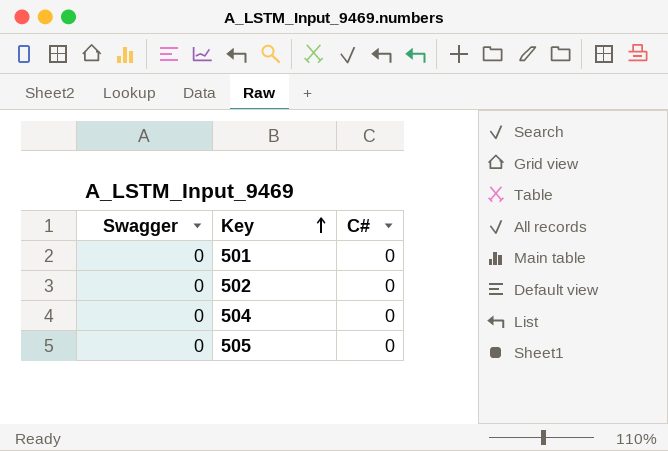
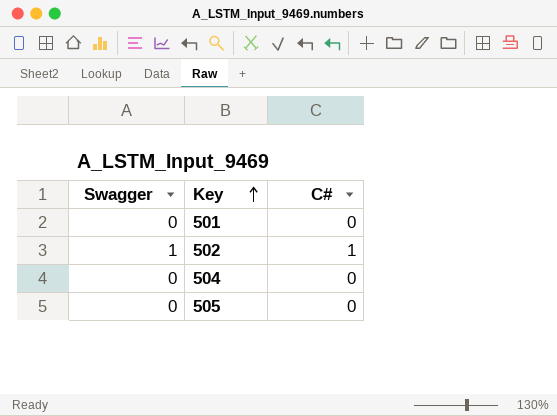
502 | Swagger: 0 -> 1
502 | C#: 0 -> 1

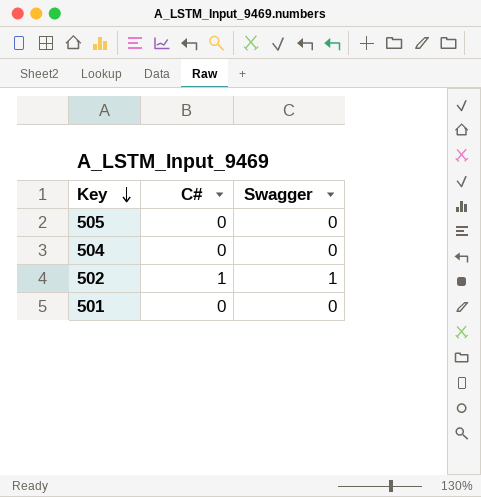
row order: Key ascending -> Key descending
column Swagger | position: 1 -> 3

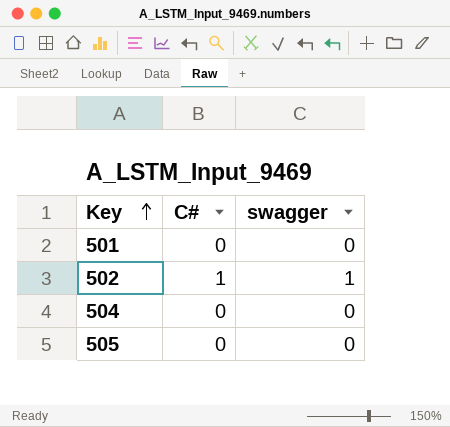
row order: Key descending -> Key ascending
column name: Swagger -> swagger

